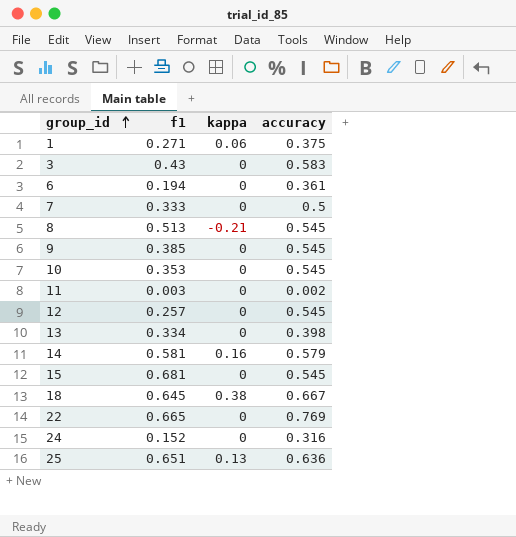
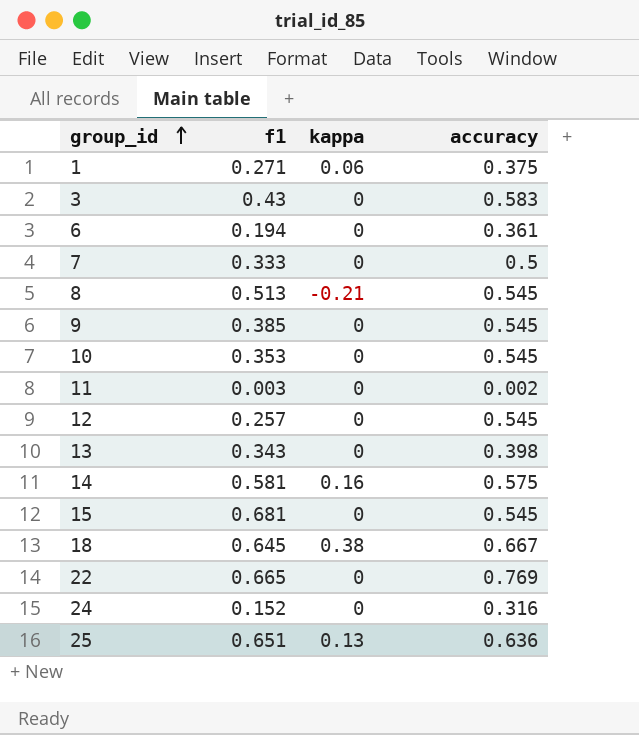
13 | f1: 0.334 -> 0.343
14 | accuracy: 0.579 -> 0.575

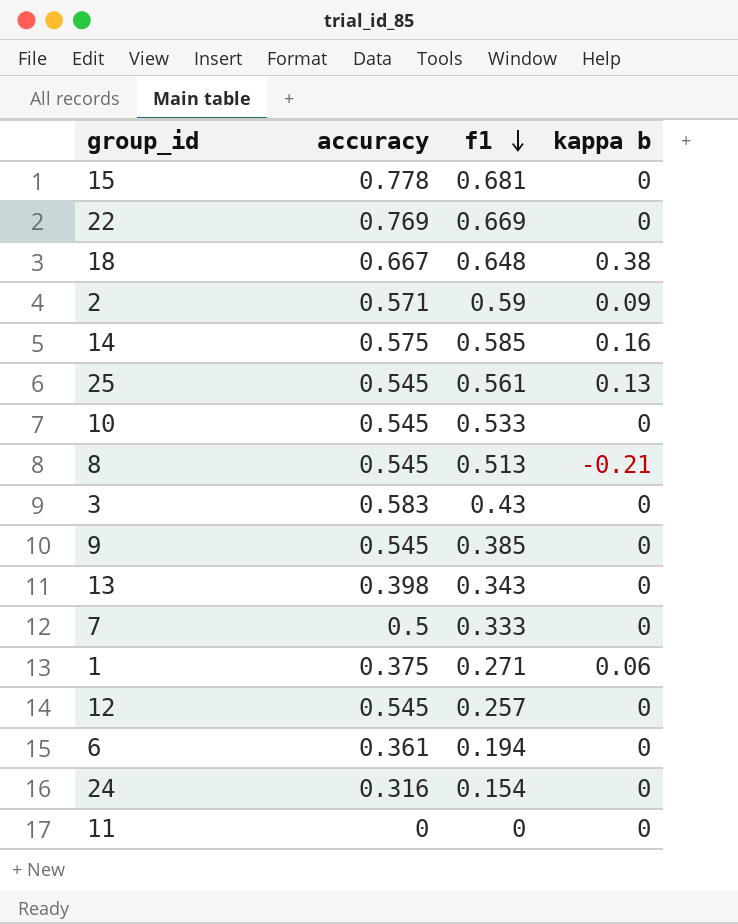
row order: group_id ascending -> f1 descending
column accuracy | position: 4 -> 2
column name: kappa -> kappa b
15 | accuracy: 0.545 -> 0.778
22 | f1: 0.665 -> 0.669
18 | f1: 0.645 -> 0.648
row 2: none -> 0.571 | 0.59 | 0.09
14 | f1: 0.581 -> 0.585
25 | accuracy: 0.636 -> 0.545
25 | f1: 0.651 -> 0.561
10 | f1: 0.353 -> 0.533
24 | f1: 0.152 -> 0.154
11 | accuracy: 0.002 -> 0
11 | f1: 0.003 -> 0

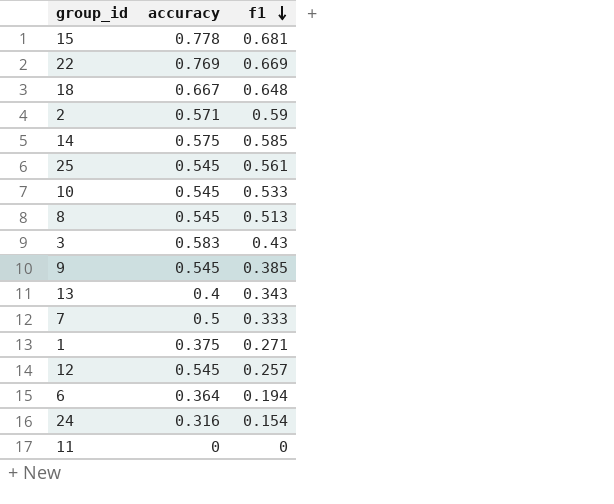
column kappa b | position: 4 -> none
13 | accuracy: 0.398 -> 0.4
6 | accuracy: 0.361 -> 0.364

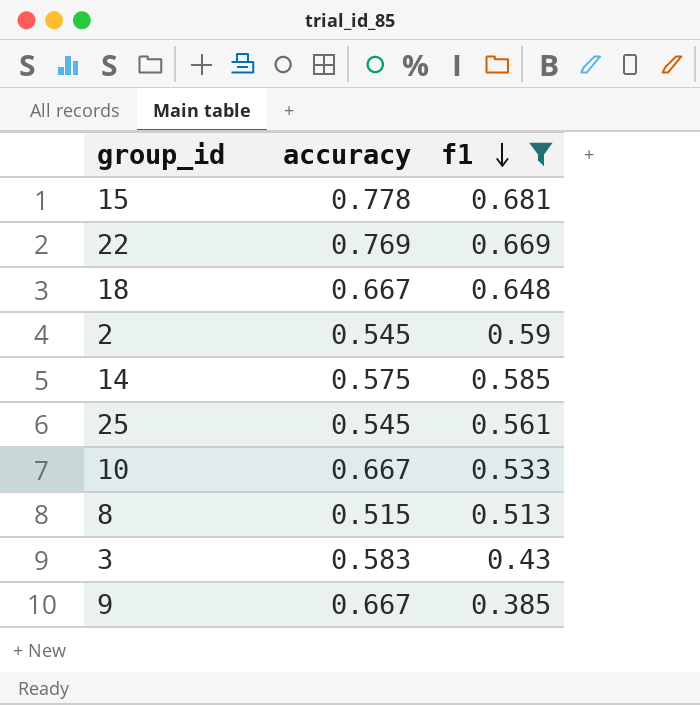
filter: none -> f1 >= 0.385
2 | accuracy: 0.571 -> 0.545
10 | accuracy: 0.545 -> 0.667
8 | accuracy: 0.545 -> 0.515
9 | accuracy: 0.545 -> 0.667

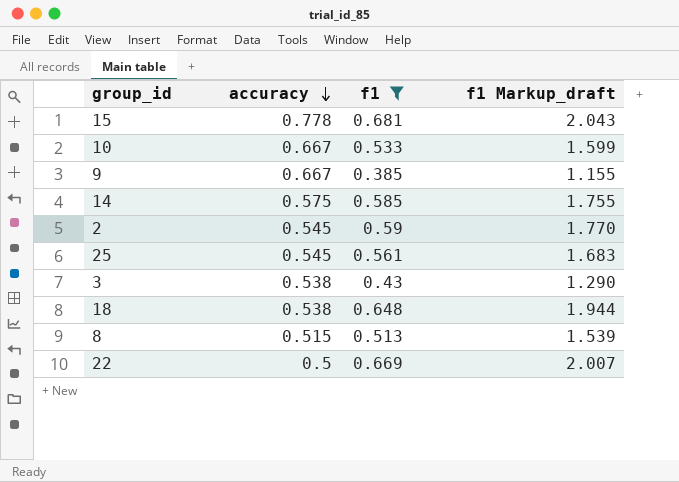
row order: f1 descending -> accuracy descending
column f1 Markup_draft | formula: none -> [f1] * 3
3 | accuracy: 0.583 -> 0.538
18 | accuracy: 0.667 -> 0.538
22 | accuracy: 0.769 -> 0.5

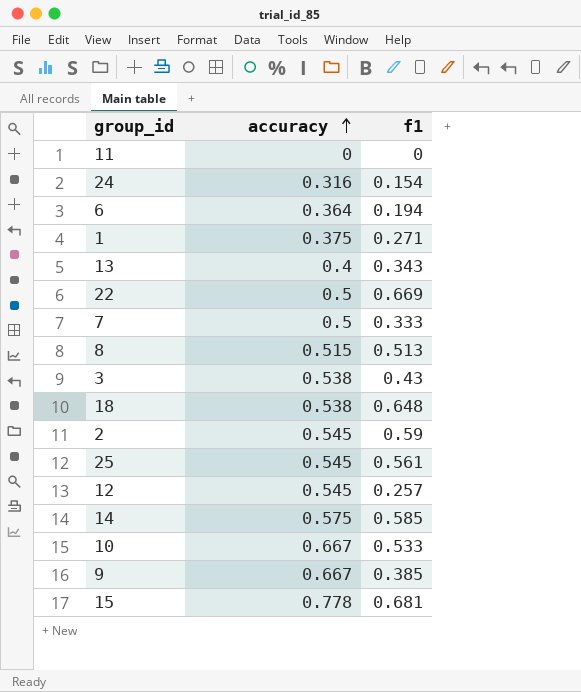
filter: f1 >= 0.385 -> none
row order: accuracy descending -> accuracy ascending
column f1 Markup_draft | formula: [f1] * 3 -> none

